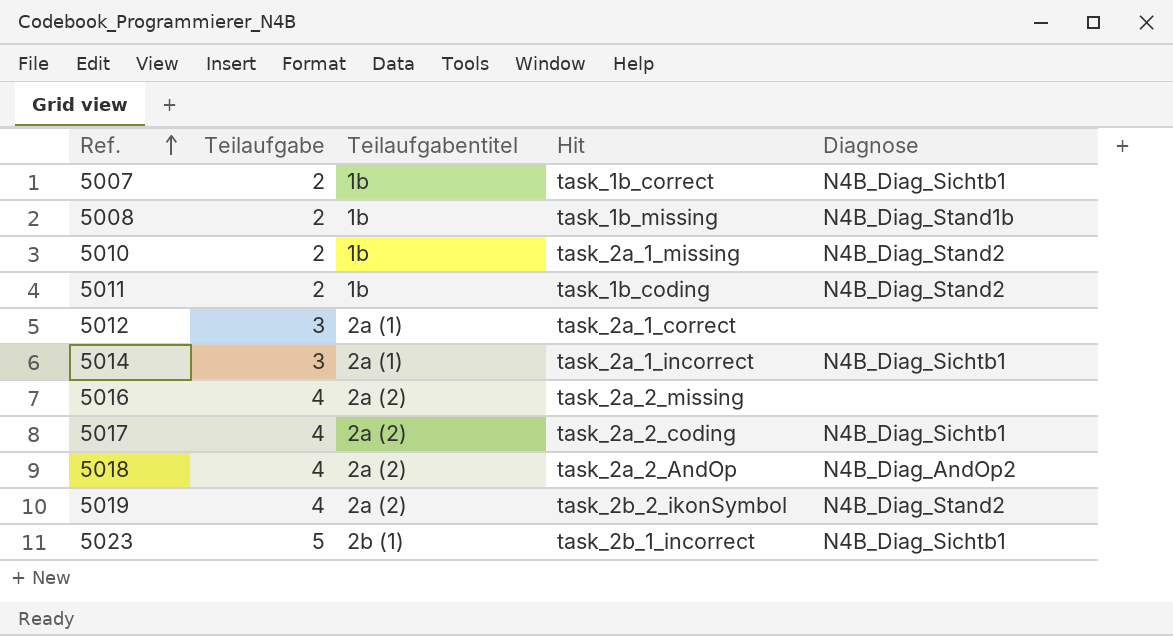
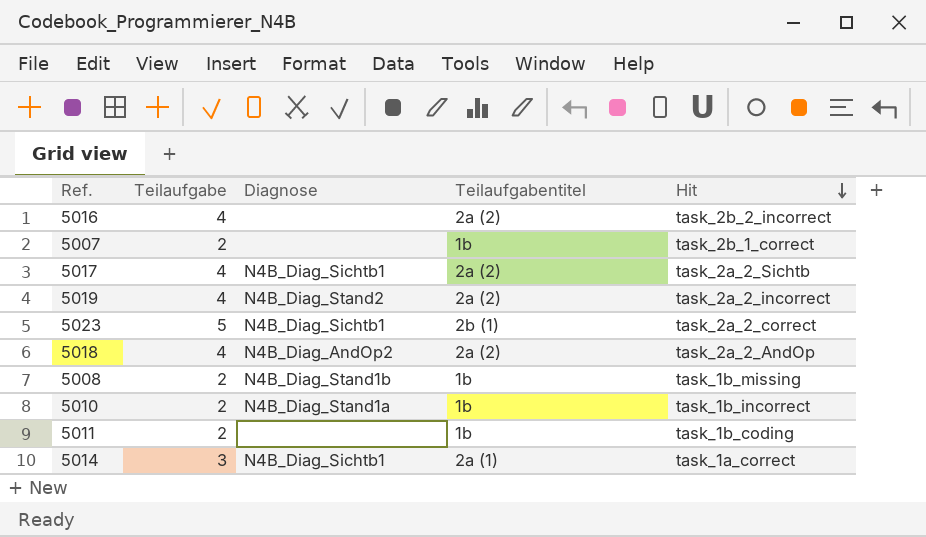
row order: Ref. ascending -> Hit descending
column Diagnose | position: 5 -> 3
row 5012: 3 | 2a (1) | task_2a_1_correct | none -> none
5016 | Hit: task_2a_2_missing -> task_2b_2_incorrect
5007 | Diagnose: N4B_Diag_Sichtb1 -> none
5007 | Hit: task_1b_correct -> task_2b_1_correct
5017 | Hit: task_2a_2_coding -> task_2a_2_Sichtb
5019 | Hit: task_2b_2_ikonSymbol -> task_2a_2_incorrect
5023 | Hit: task_2b_1_incorrect -> task_2a_2_correct
5010 | Diagnose: N4B_Diag_Stand2 -> N4B_Diag_Stand1a
5010 | Hit: task_2a_1_missing -> task_1b_incorrect
5011 | Diagnose: N4B_Diag_Stand2 -> none
5014 | Hit: task_2a_1_incorrect -> task_1a_correct

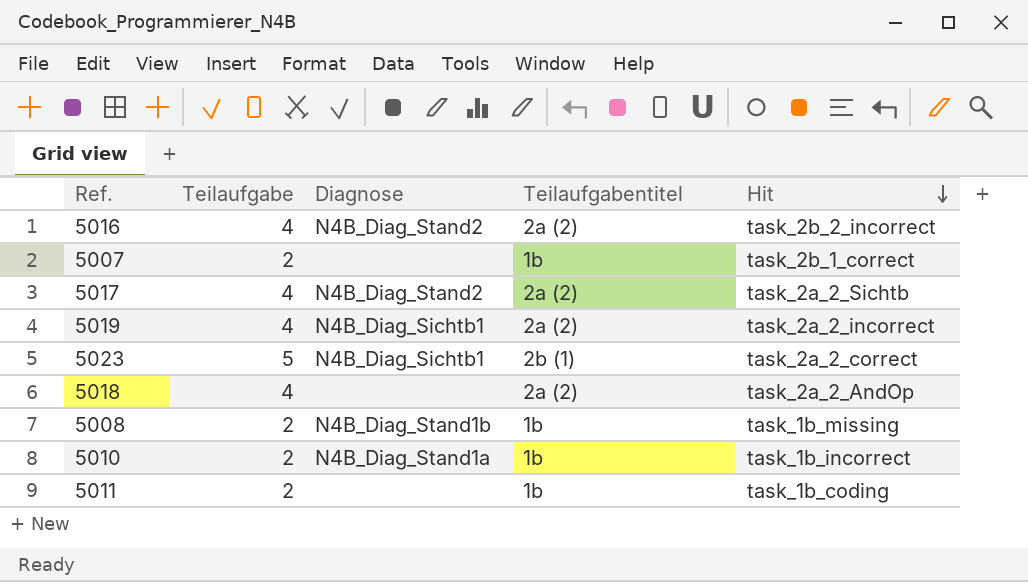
row 5014: 3 | N4B_Diag_Sichtb1 | 2a (1) | task_1a_correct -> none
5016 | Diagnose: none -> N4B_Diag_Stand2
5017 | Diagnose: N4B_Diag_Sichtb1 -> N4B_Diag_Stand2
5019 | Diagnose: N4B_Diag_Stand2 -> N4B_Diag_Sichtb1
5018 | Diagnose: N4B_Diag_AndOp2 -> none

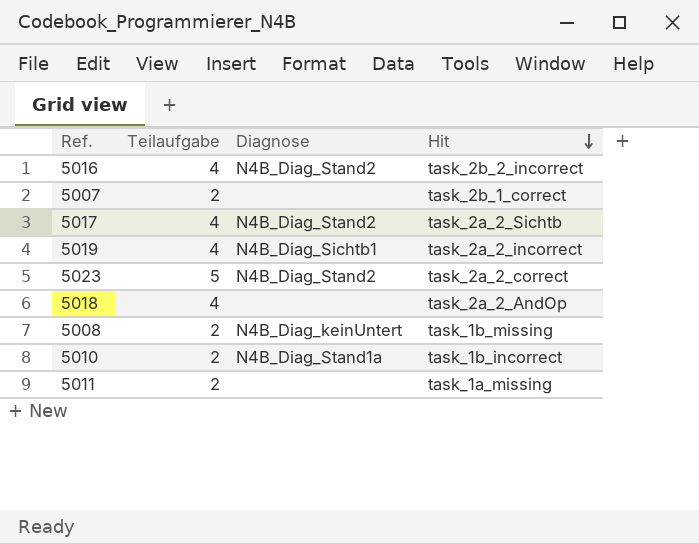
column Teilaufgabentitel | position: 4 -> none
5023 | Diagnose: N4B_Diag_Sichtb1 -> N4B_Diag_Stand2
5008 | Diagnose: N4B_Diag_Stand1b -> N4B_Diag_keinUntert
5011 | Hit: task_1b_coding -> task_1a_missing

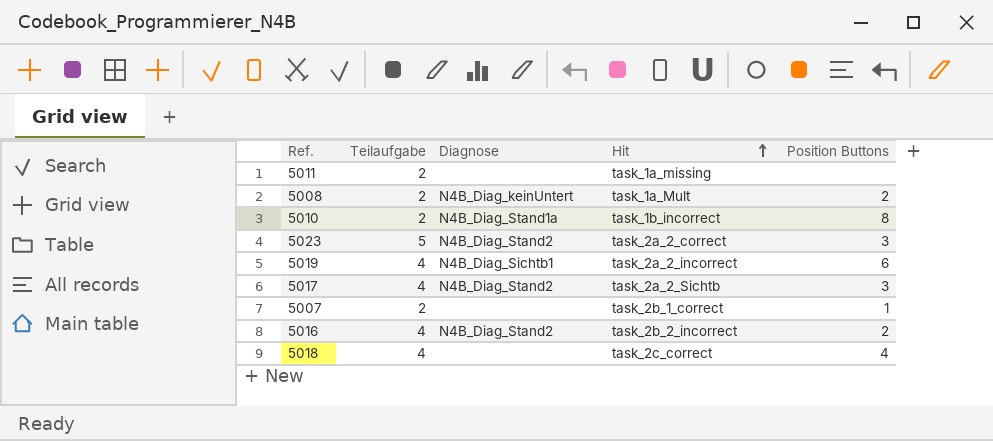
row order: Hit descending -> Hit ascending
column Position Buttons | position: none -> 5
5008 | Hit: task_1b_missing -> task_1a_Mult
5018 | Hit: task_2a_2_AndOp -> task_2c_correct

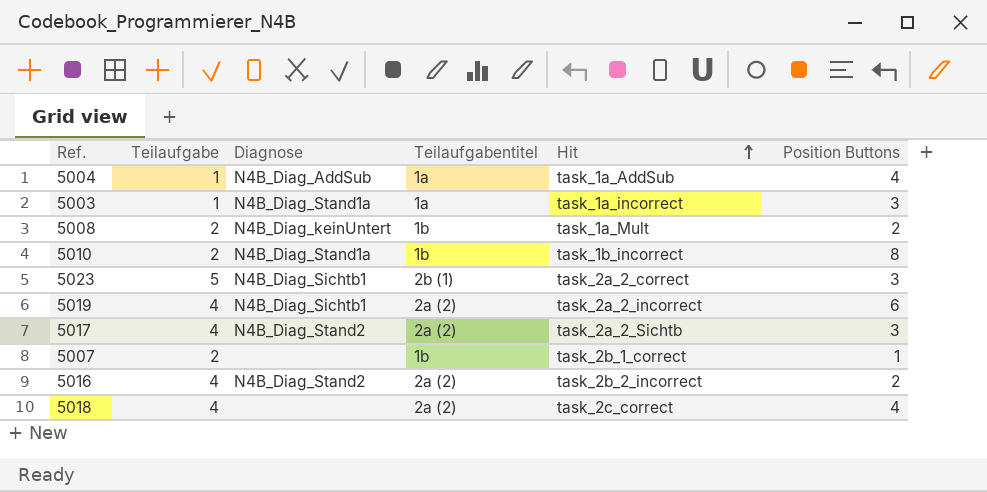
column Teilaufgabentitel | position: none -> 4
row 5011: 2 | none | task_1a_missing | none -> none
row 5004: none -> 1 | N4B_Diag_AddSub | 1a | task_1a_AddSub | 4
row 5003: none -> 1 | N4B_Diag_Stand1a | 1a | task_1a_incorrect | 3
5023 | Diagnose: N4B_Diag_Stand2 -> N4B_Diag_Sichtb1

